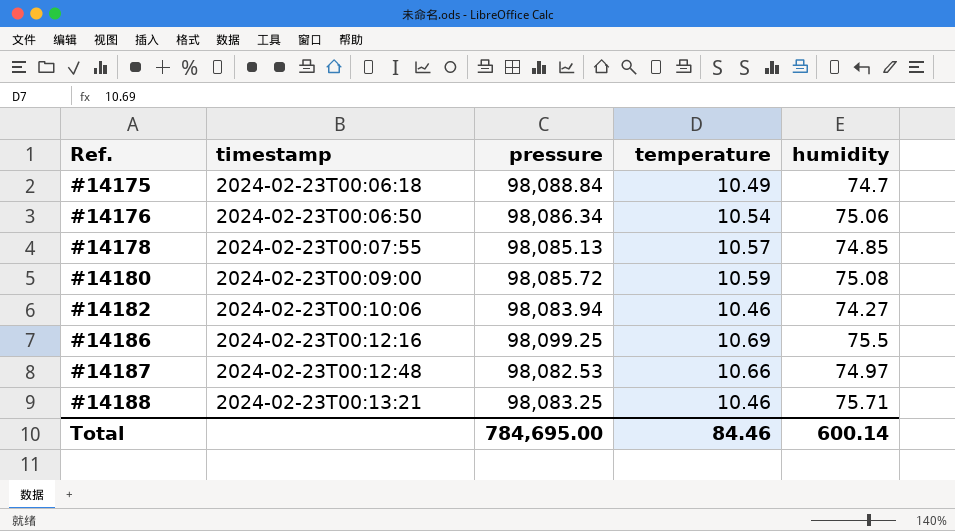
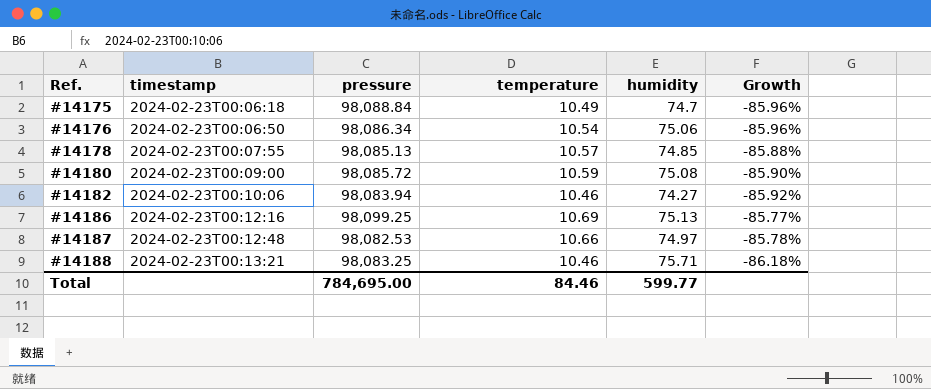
column Growth | formula: none -> ([temperature] - [humidity]) / [humidity]
#14186 | humidity: 75.5 -> 75.13
Total | humidity: 600.14 -> 599.77

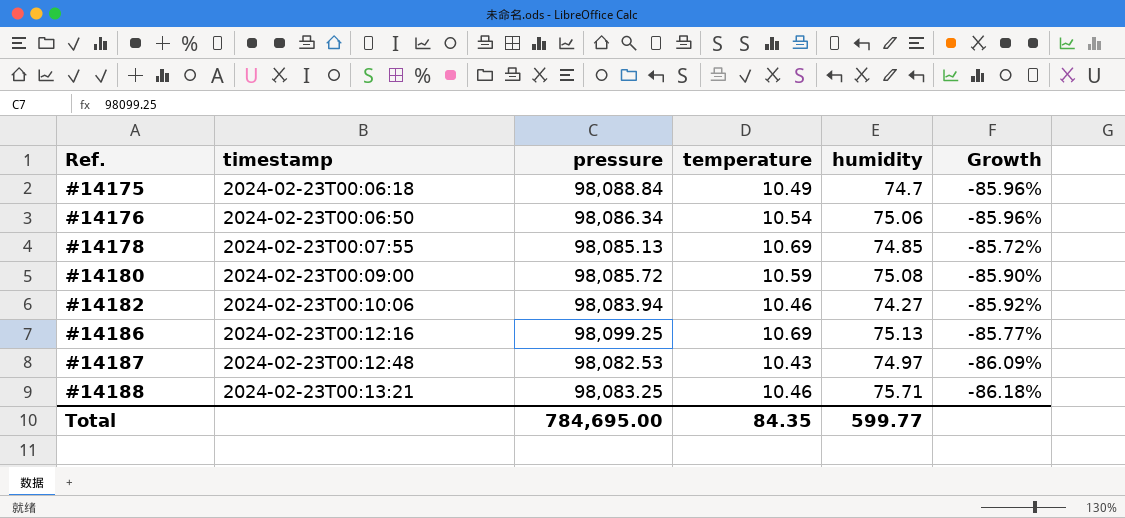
#14178 | temperature: 10.57 -> 10.69
#14178 | Growth: -85.88% -> -85.72%
#14187 | temperature: 10.66 -> 10.43
#14187 | Growth: -85.78% -> -86.09%
Total | temperature: 84.46 -> 84.35

